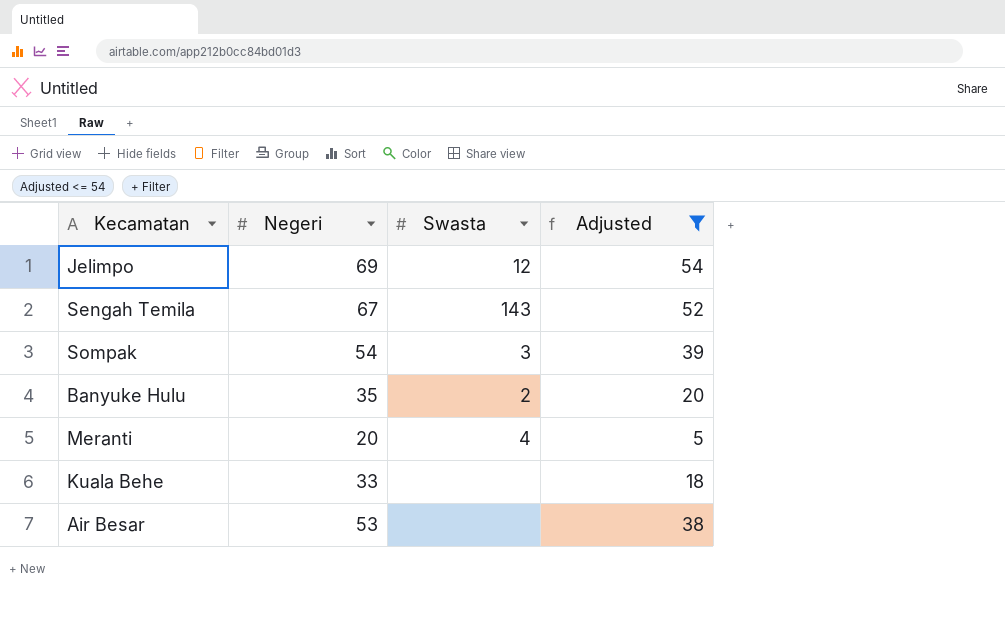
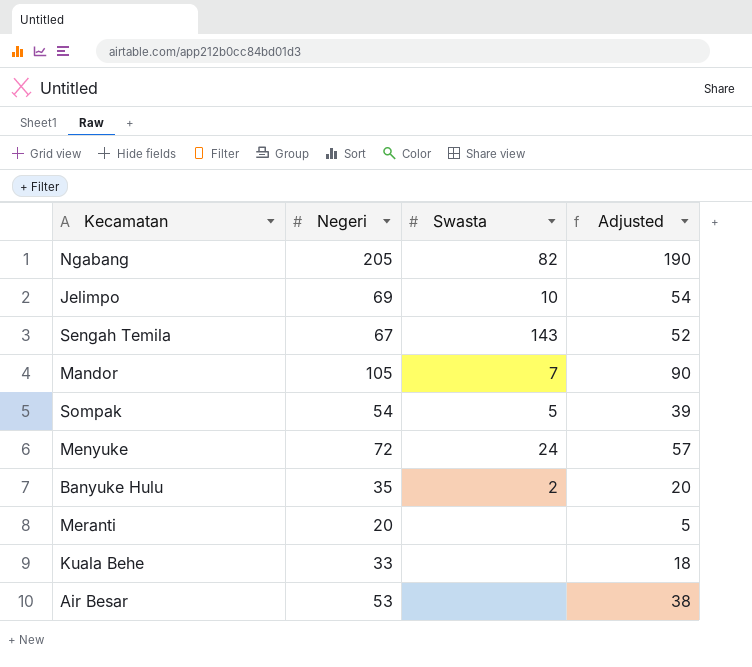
filter: Adjusted <= 54 -> none
Jelimpo | Swasta: 12 -> 10
Sompak | Swasta: 3 -> 5
Meranti | Swasta: 4 -> none

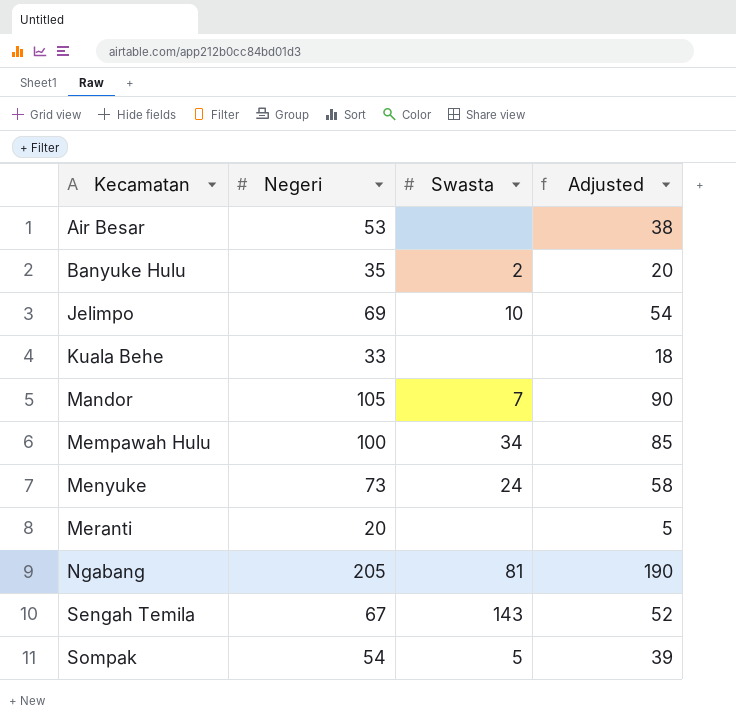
row order: none -> Kecamatan ascending
row Mempawah Hulu: none -> 100 | 34 | 85
Menyuke | Negeri: 72 -> 73
Menyuke | Adjusted: 57 -> 58
Ngabang | Swasta: 82 -> 81

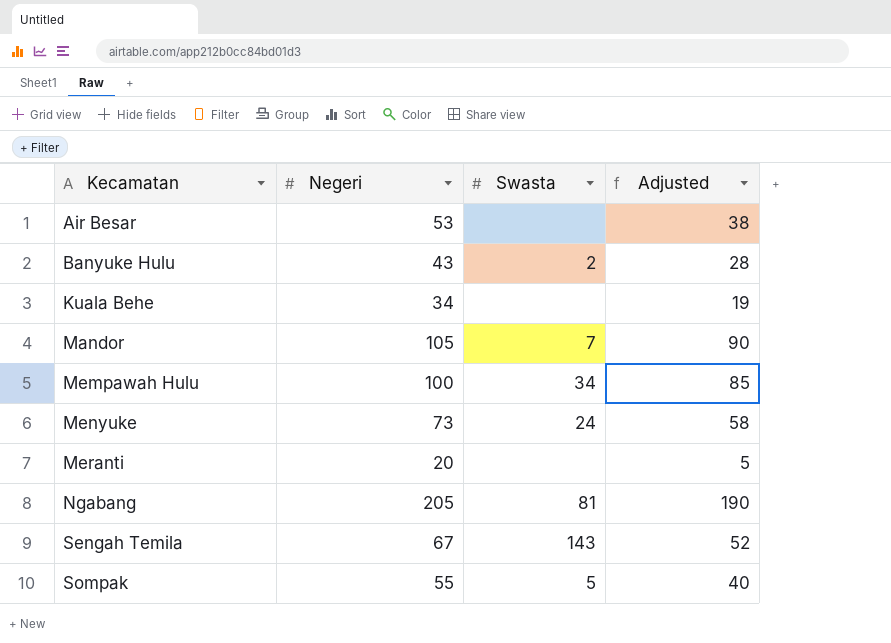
row Jelimpo: 69 | 10 | 54 -> none
Banyuke Hulu | Negeri: 35 -> 43
Banyuke Hulu | Adjusted: 20 -> 28
Kuala Behe | Negeri: 33 -> 34
Kuala Behe | Adjusted: 18 -> 19
Sompak | Negeri: 54 -> 55
Sompak | Adjusted: 39 -> 40

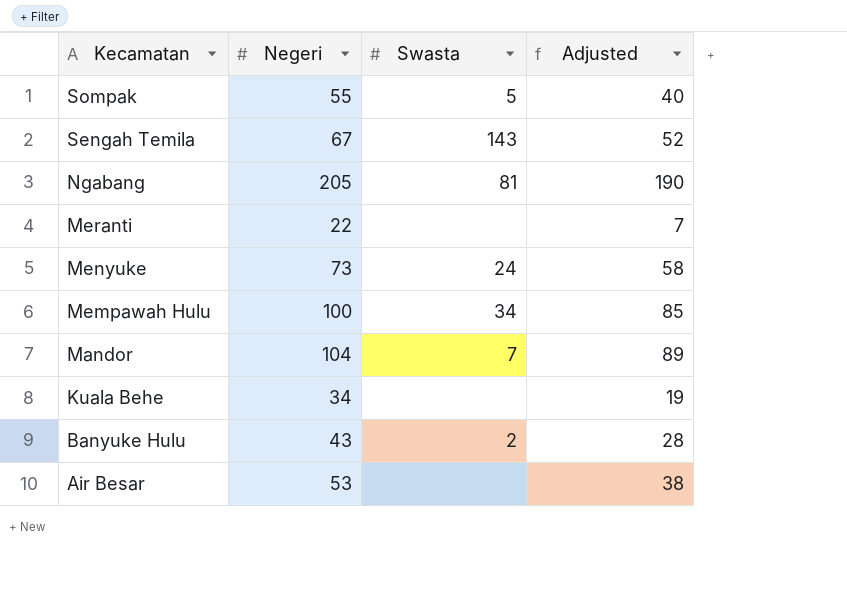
row order: Kecamatan ascending -> Kecamatan descending
Meranti | Negeri: 20 -> 22
Meranti | Adjusted: 5 -> 7
Mandor | Negeri: 105 -> 104
Mandor | Adjusted: 90 -> 89

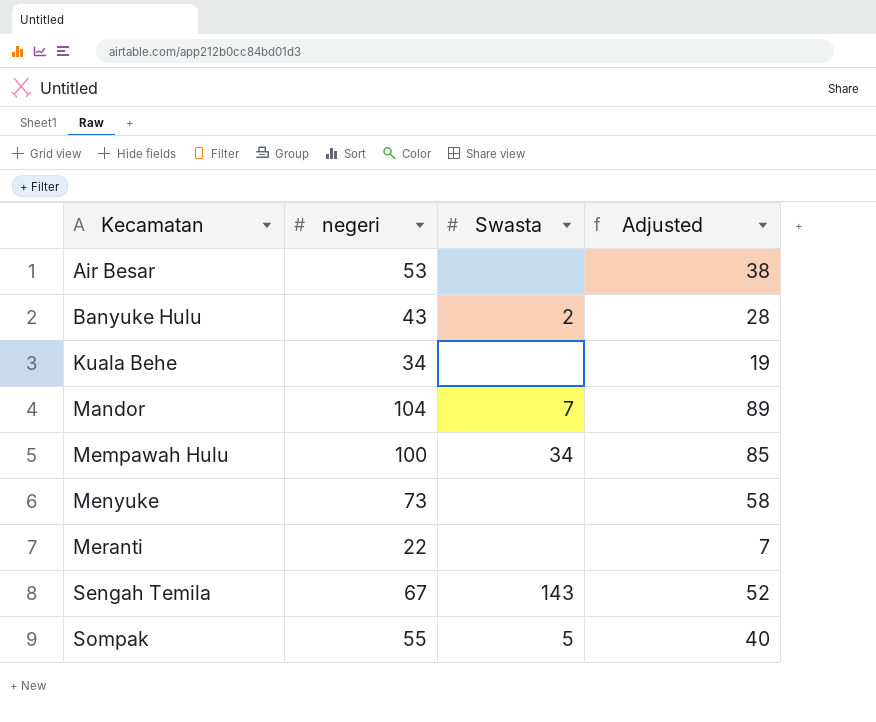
row order: Kecamatan descending -> Kecamatan ascending
column name: Negeri -> negeri
row Ngabang: 205 | 81 | 190 -> none
Menyuke | Swasta: 24 -> none

